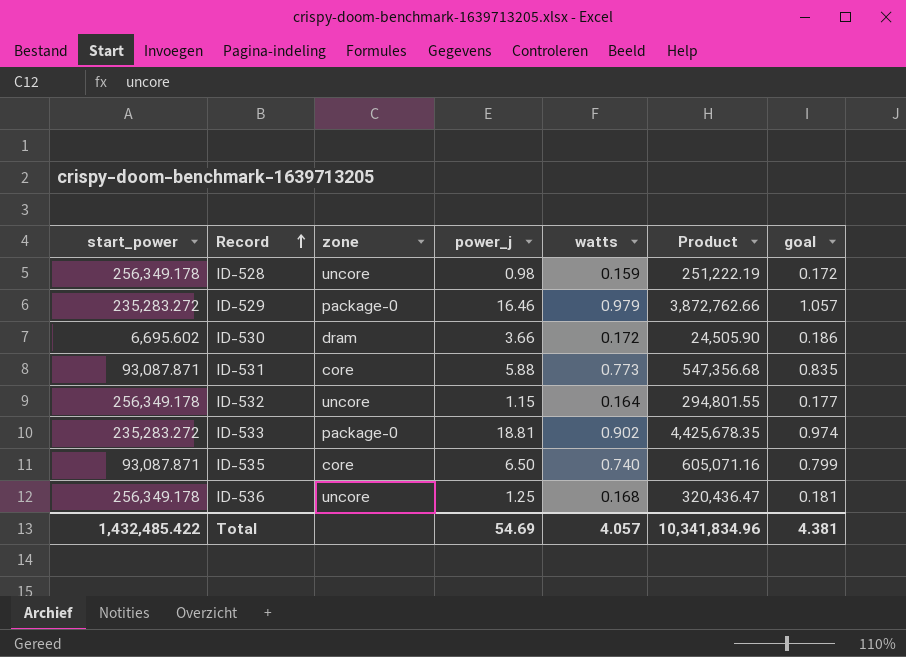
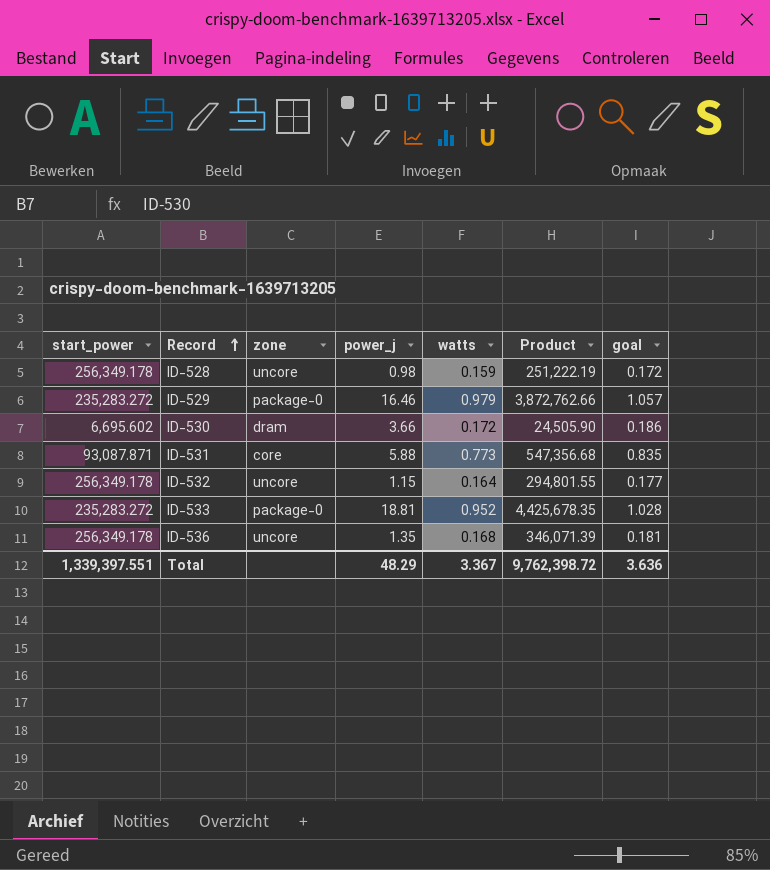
row ID-535: 93,087.871 | core | 6.50 | 0.740 | 605,071.16 | 0.799 -> none
ID-533 | watts: 0.902 -> 0.952
ID-533 | goal: 0.974 -> 1.028
ID-536 | power_j: 1.25 -> 1.35
ID-536 | Product: 320,436.47 -> 346,071.39
Total | start_power: 1,432,485.422 -> 1,339,397.551
Total | power_j: 54.69 -> 48.29
Total | watts: 4.057 -> 3.367
Total | Product: 10,341,834.96 -> 9,762,398.72
Total | goal: 4.381 -> 3.636

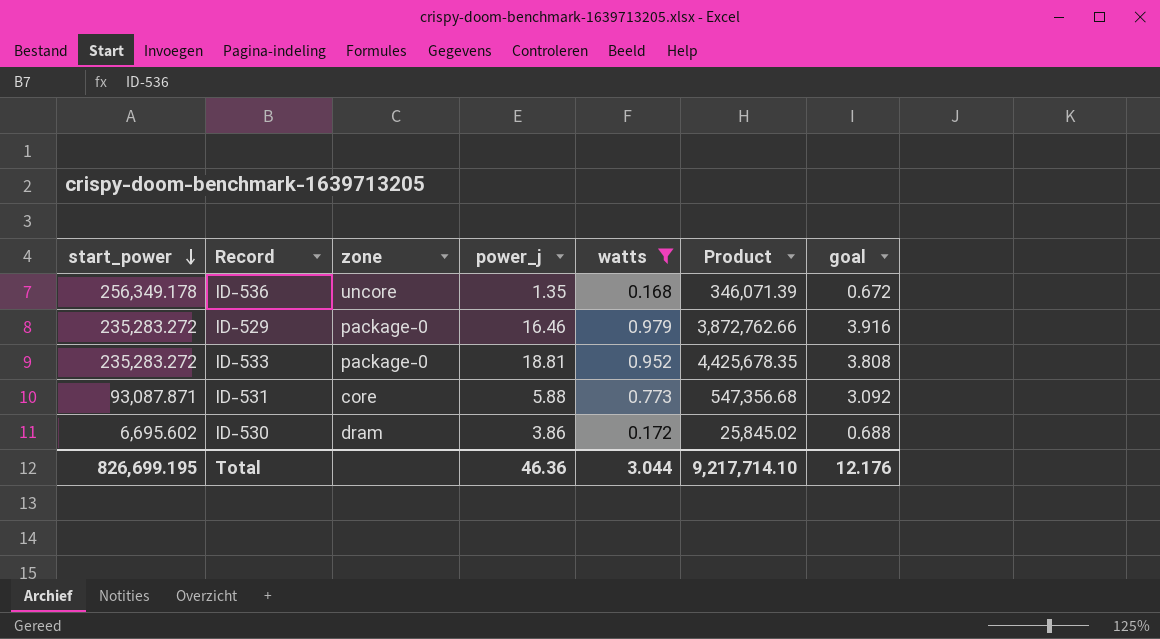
filter: none -> watts >= 0.168
row order: Record ascending -> start_power descending
column goal | formula: [watts] * 1.08 -> [watts] * 4
ID-530 | power_j: 3.66 -> 3.86
ID-530 | Product: 24,505.90 -> 25,845.02
Total | start_power: 1,339,397.551 -> 826,699.195
Total | power_j: 48.29 -> 46.36
Total | watts: 3.367 -> 3.044
Total | Product: 9,762,398.72 -> 9,217,714.10
Total | goal: 3.636 -> 12.176

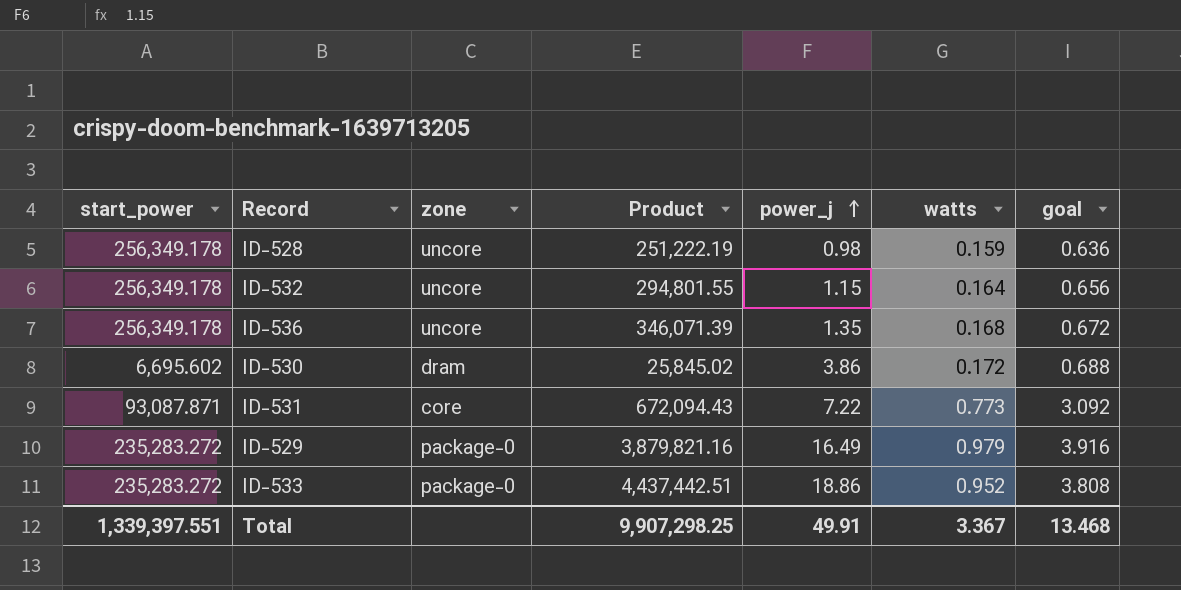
filter: watts >= 0.168 -> none
row order: start_power descending -> power_j ascending
column Product | position: 6 -> 4
ID-531 | Product: 547,356.68 -> 672,094.43
ID-531 | power_j: 5.88 -> 7.22
ID-529 | Product: 3,872,762.66 -> 3,879,821.16
ID-529 | power_j: 16.46 -> 16.49
ID-533 | Product: 4,425,678.35 -> 4,437,442.51
ID-533 | power_j: 18.81 -> 18.86
Total | start_power: 826,699.195 -> 1,339,397.551
Total | Product: 9,217,714.10 -> 9,907,298.25
Total | power_j: 46.36 -> 49.91
Total | watts: 3.044 -> 3.367
Total | goal: 12.176 -> 13.468

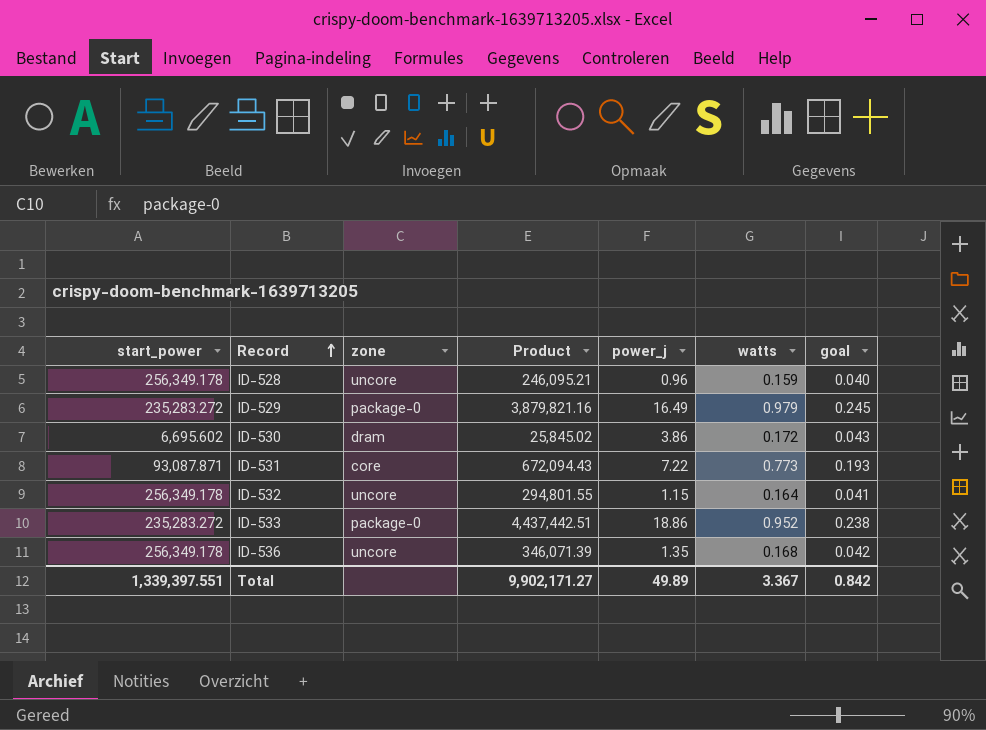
row order: power_j ascending -> Record ascending
column goal | formula: [watts] * 4 -> [watts] * 0.25
ID-528 | Product: 251,222.19 -> 246,095.21
ID-528 | power_j: 0.98 -> 0.96
Total | Product: 9,907,298.25 -> 9,902,171.27
Total | power_j: 49.91 -> 49.89
Total | goal: 13.468 -> 0.842

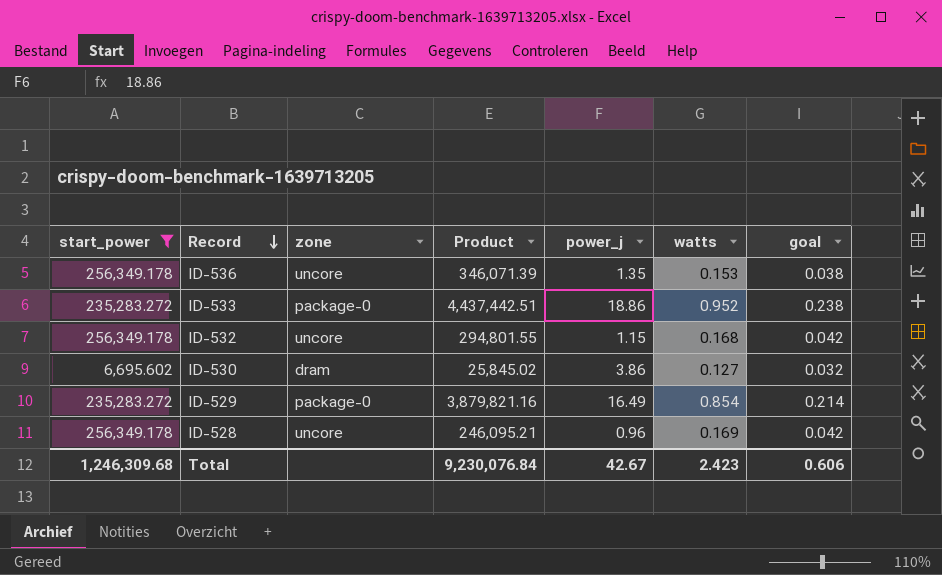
filter: none -> start_power != 93,087.871
row order: Record ascending -> Record descending
ID-536 | watts: 0.168 -> 0.153
ID-536 | goal: 0.042 -> 0.038
ID-532 | watts: 0.164 -> 0.168
ID-532 | goal: 0.041 -> 0.042
ID-530 | watts: 0.172 -> 0.127
ID-530 | goal: 0.043 -> 0.032
ID-529 | watts: 0.979 -> 0.854
ID-529 | goal: 0.245 -> 0.214
ID-528 | watts: 0.159 -> 0.169
ID-528 | goal: 0.040 -> 0.042
Total | start_power: 1,339,397.551 -> 1,246,309.68
Total | Product: 9,902,171.27 -> 9,230,076.84
Total | power_j: 49.89 -> 42.67
Total | watts: 3.367 -> 2.423
Total | goal: 0.842 -> 0.606

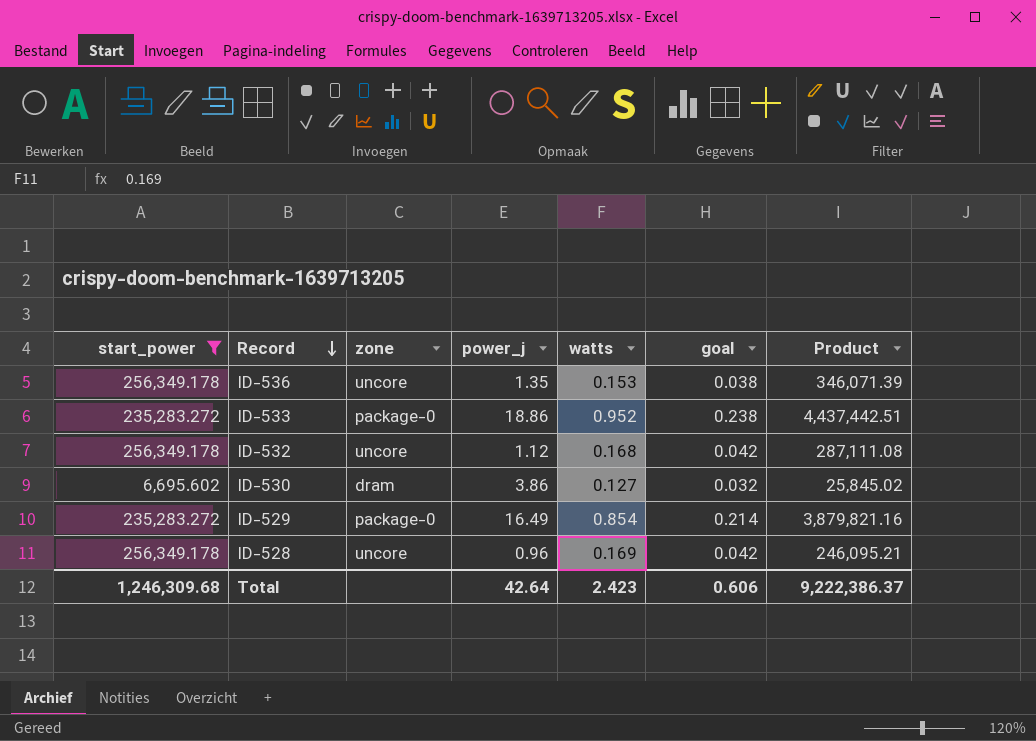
column Product | position: 4 -> 7
ID-532 | power_j: 1.15 -> 1.12
ID-532 | Product: 294,801.55 -> 287,111.08
Total | power_j: 42.67 -> 42.64
Total | Product: 9,230,076.84 -> 9,222,386.37

